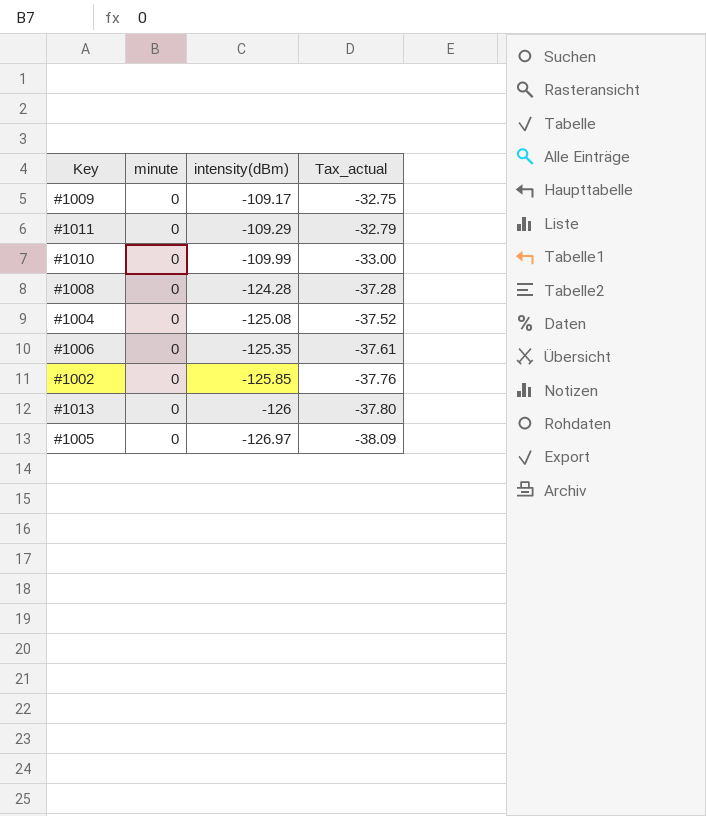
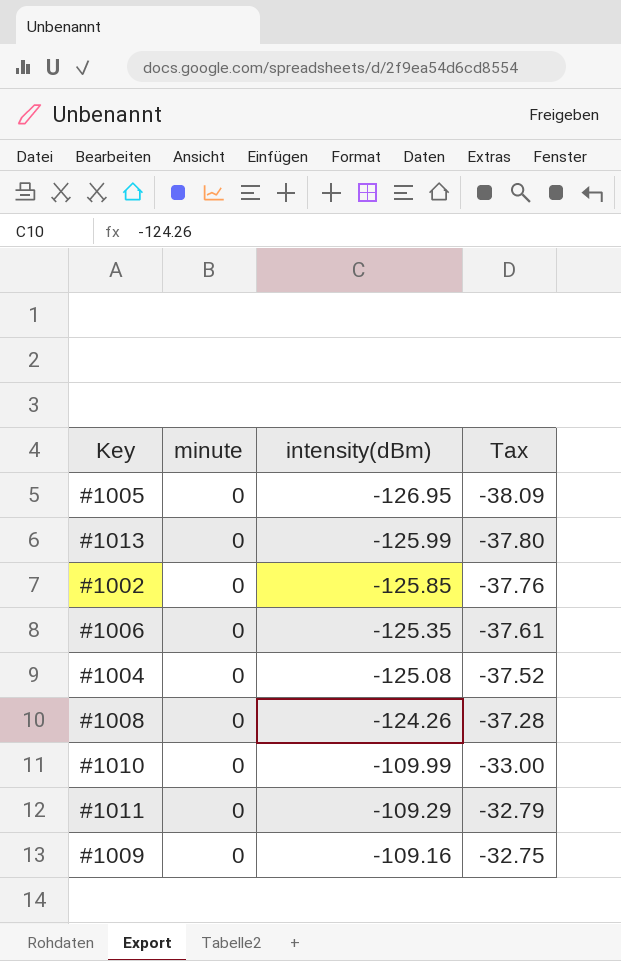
row order: intensity(dBm) descending -> intensity(dBm) ascending
column name: Tax_actual -> Tax
#1005 | intensity(dBm): -126.97 -> -126.95
#1013 | intensity(dBm): -126 -> -125.99
#1008 | intensity(dBm): -124.28 -> -124.26
#1009 | intensity(dBm): -109.17 -> -109.16

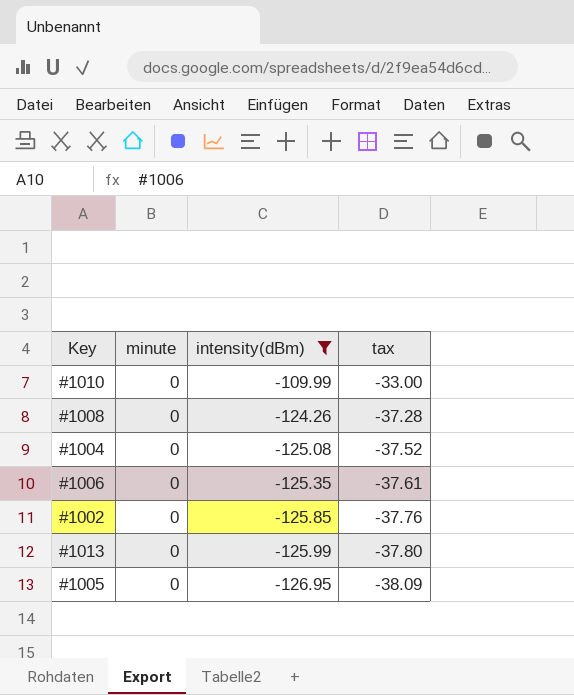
filter: none -> intensity(dBm) <= -109.99
row order: intensity(dBm) ascending -> intensity(dBm) descending
column name: Tax -> tax

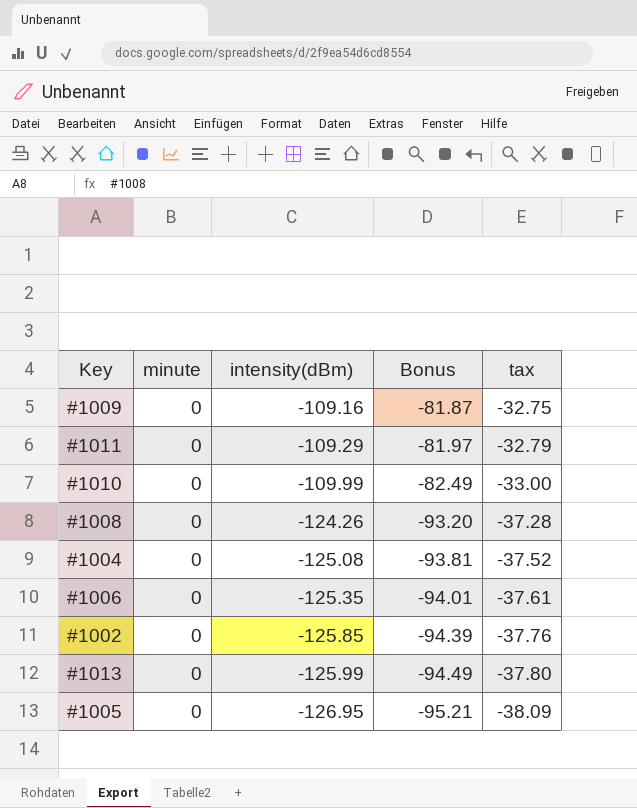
filter: intensity(dBm) <= -109.99 -> none
column Bonus | formula: none -> [intensity(dBm)] * 0.75

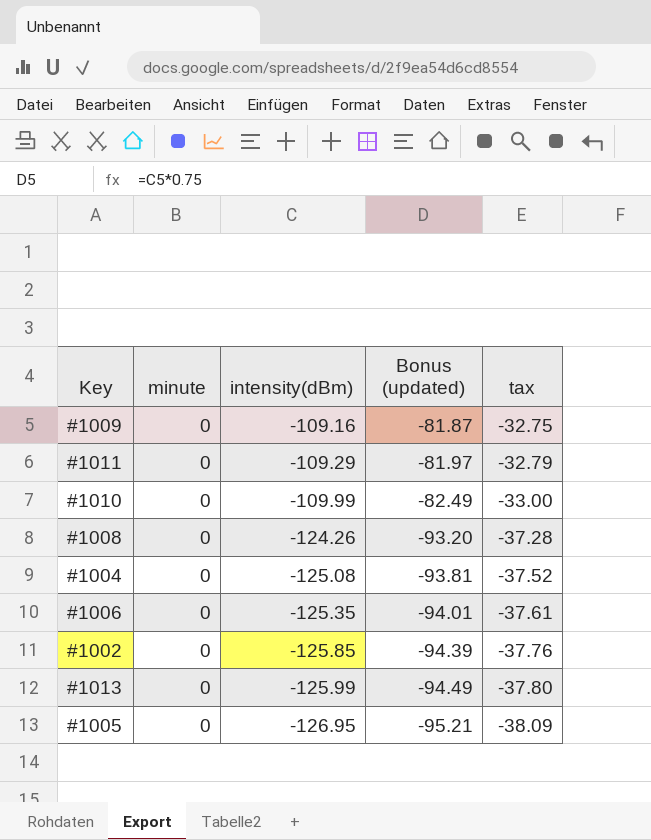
column name: Bonus -> Bonus (updated)

